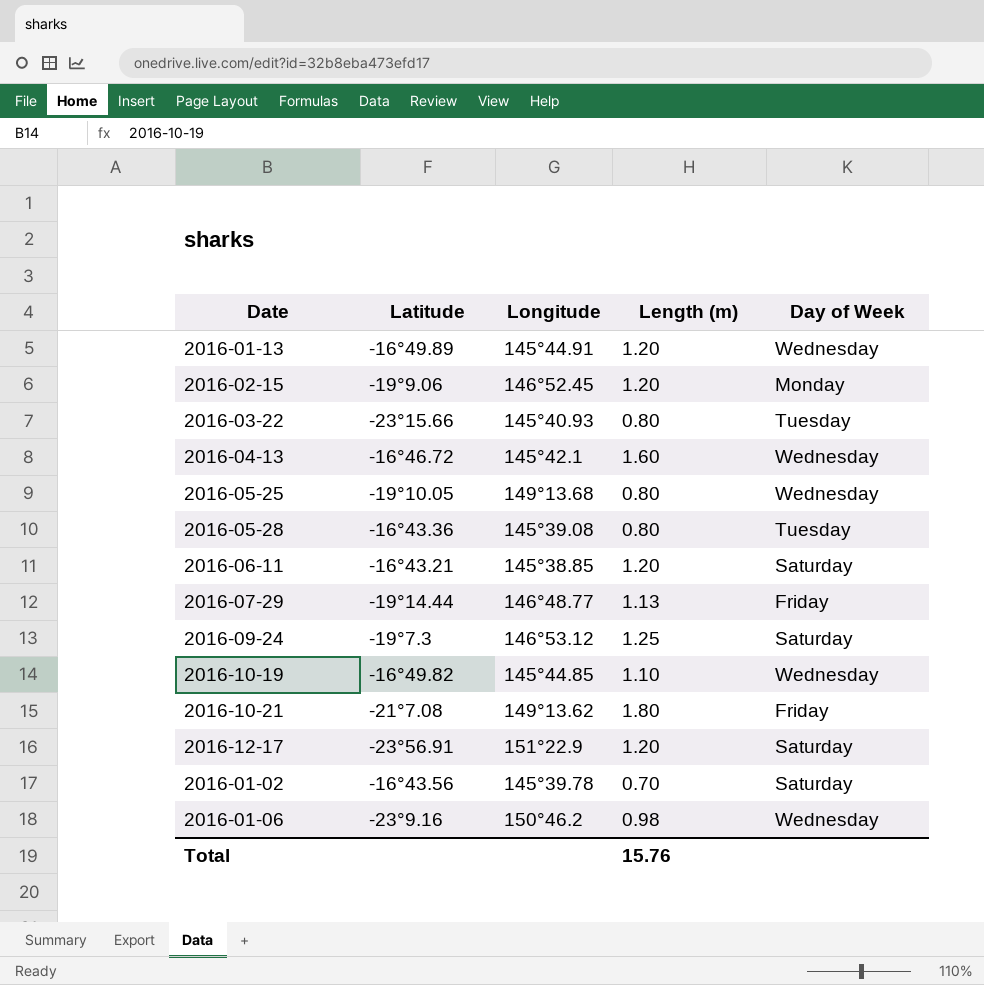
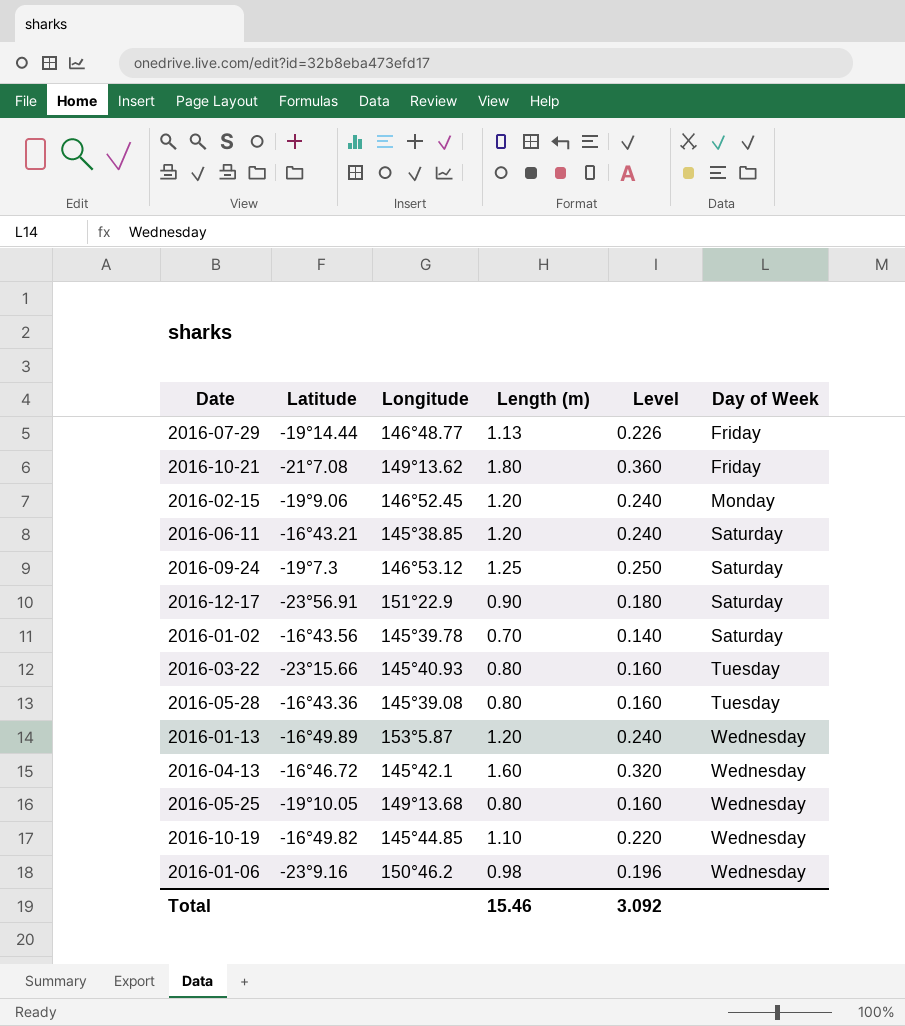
row order: none -> Day of Week ascending
column Level | formula: none -> [Length (m)] * 0.2
2016-12-17 | Length (m): 1.20 -> 0.90
2016-01-13 | Longitude: 145°44.91 -> 153°5.87
Total | Length (m): 15.76 -> 15.46

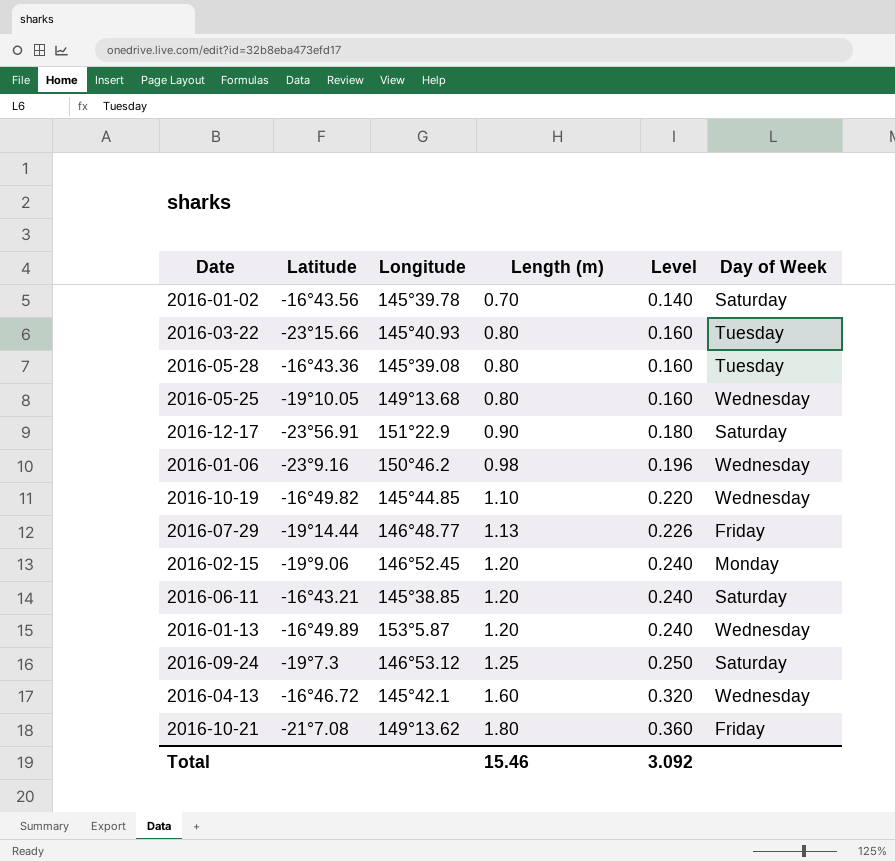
row order: Day of Week ascending -> Length (m) ascending

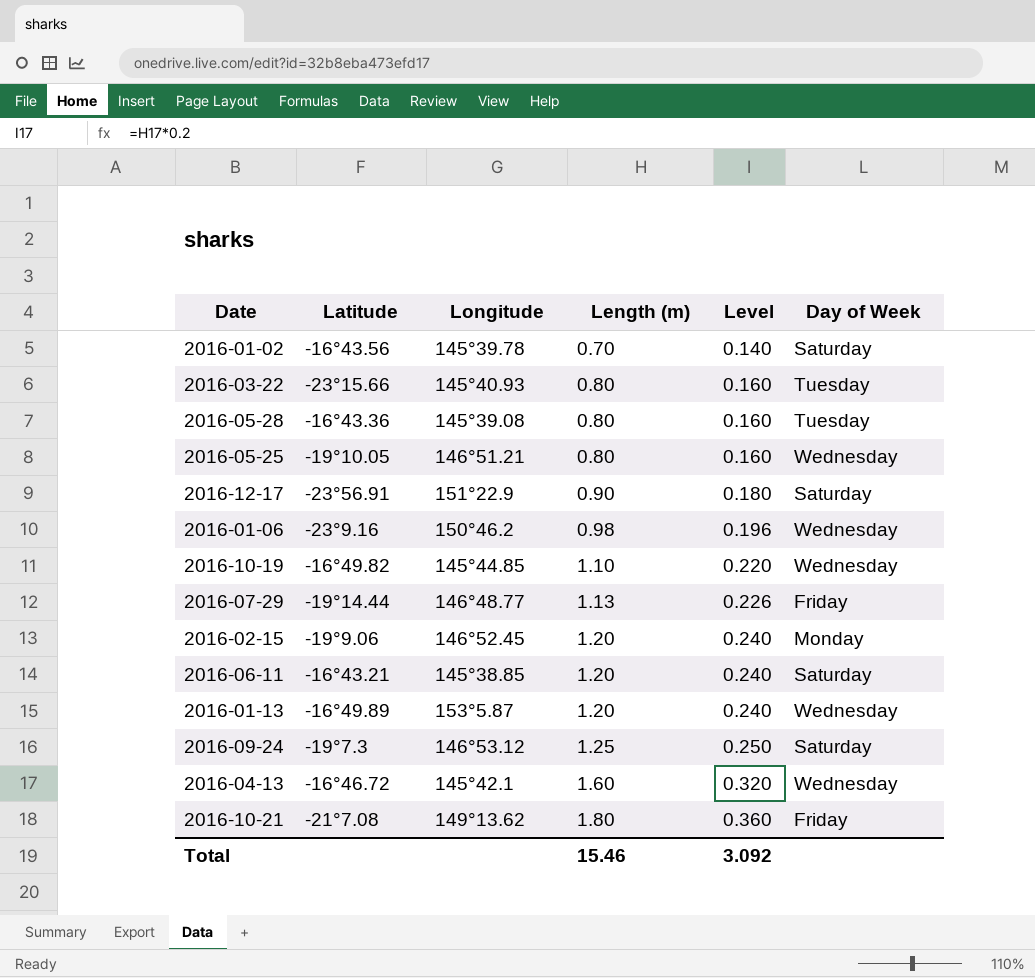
2016-05-25 | Longitude: 149°13.68 -> 146°51.21

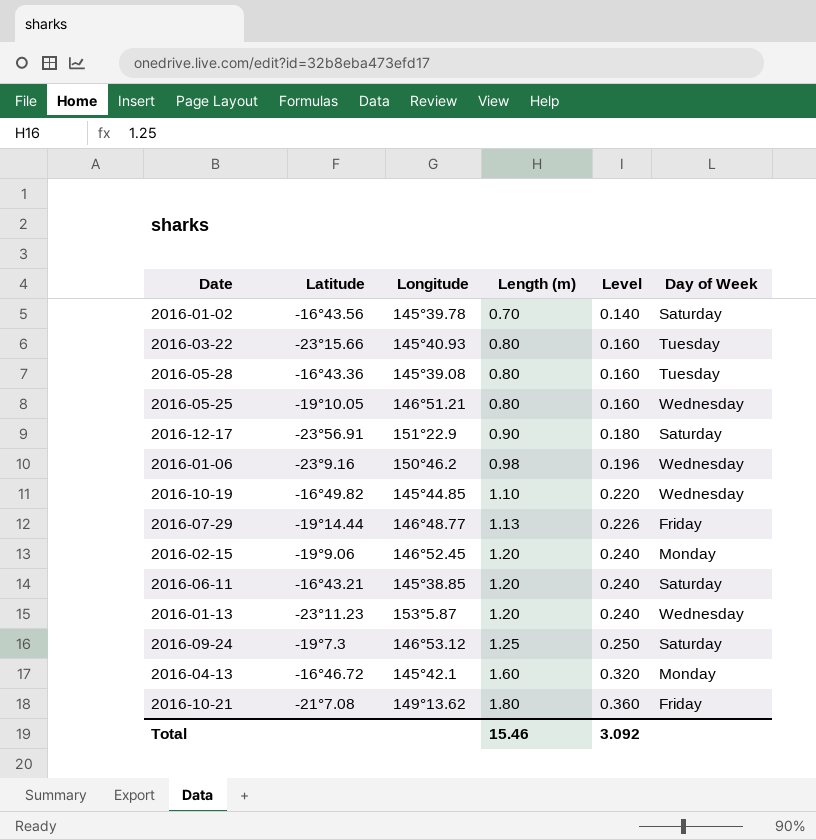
2016-01-13 | Latitude: -16°49.89 -> -23°11.23
2016-04-13 | Day of Week: Wednesday -> Monday

